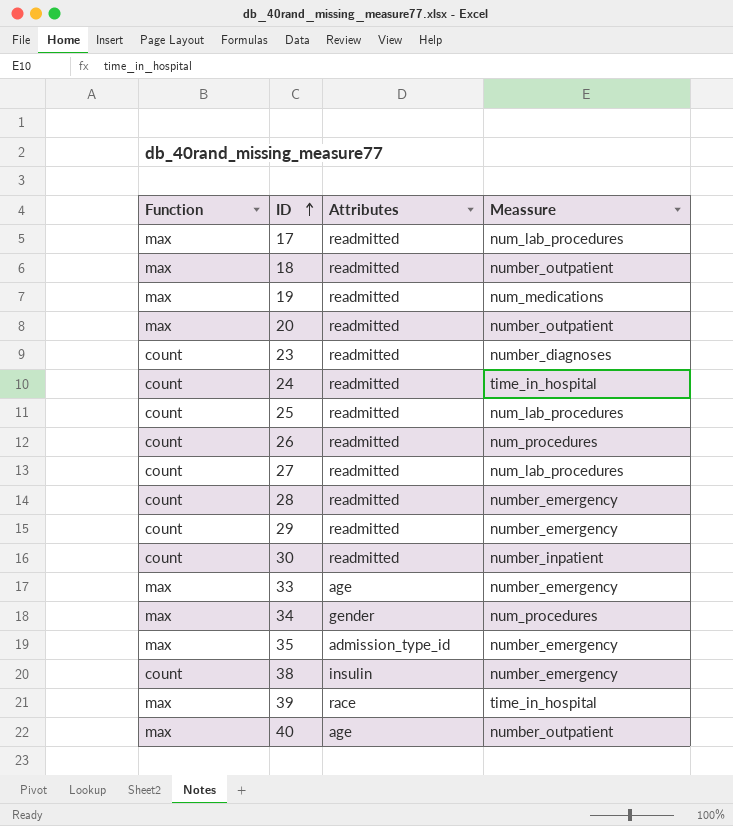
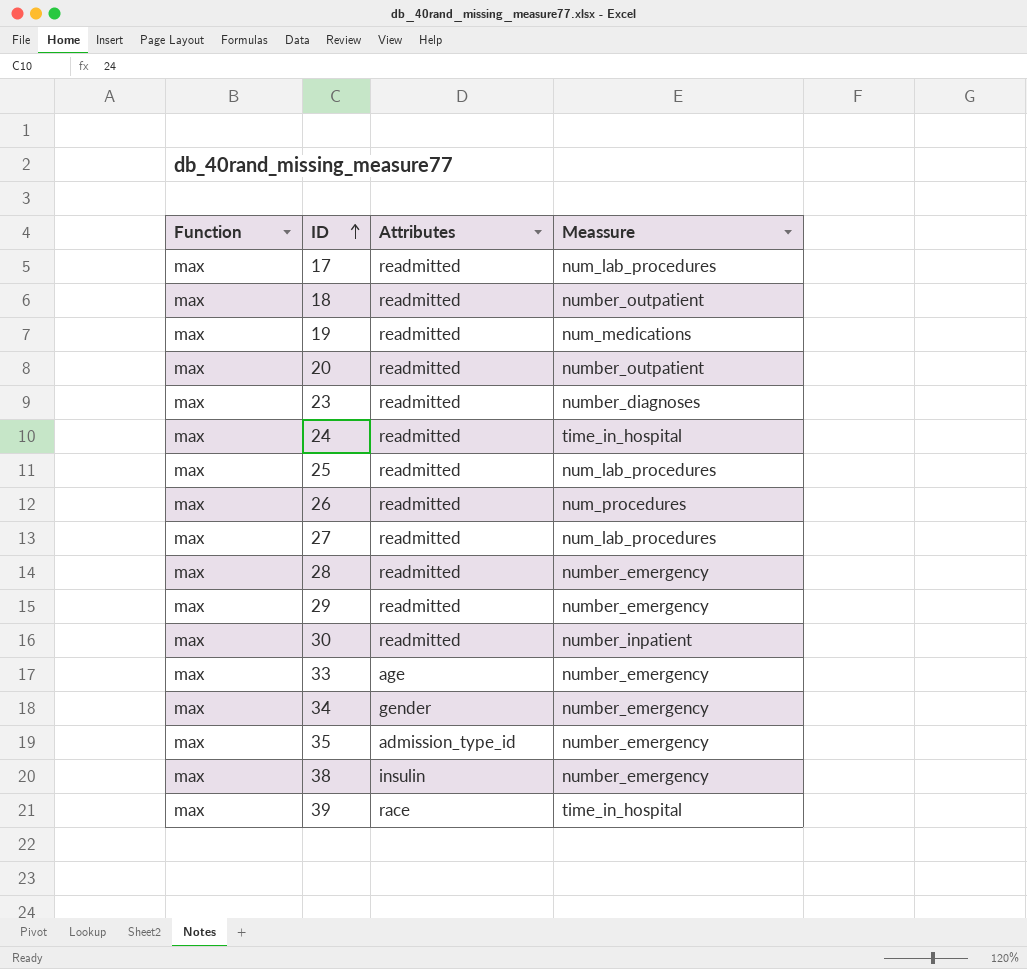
row 40: max | age | number_outpatient -> none
23 | Function: count -> max
24 | Function: count -> max
25 | Function: count -> max
26 | Function: count -> max
27 | Function: count -> max
28 | Function: count -> max
29 | Function: count -> max
30 | Function: count -> max
34 | Meassure: num_procedures -> number_emergency
38 | Function: count -> max

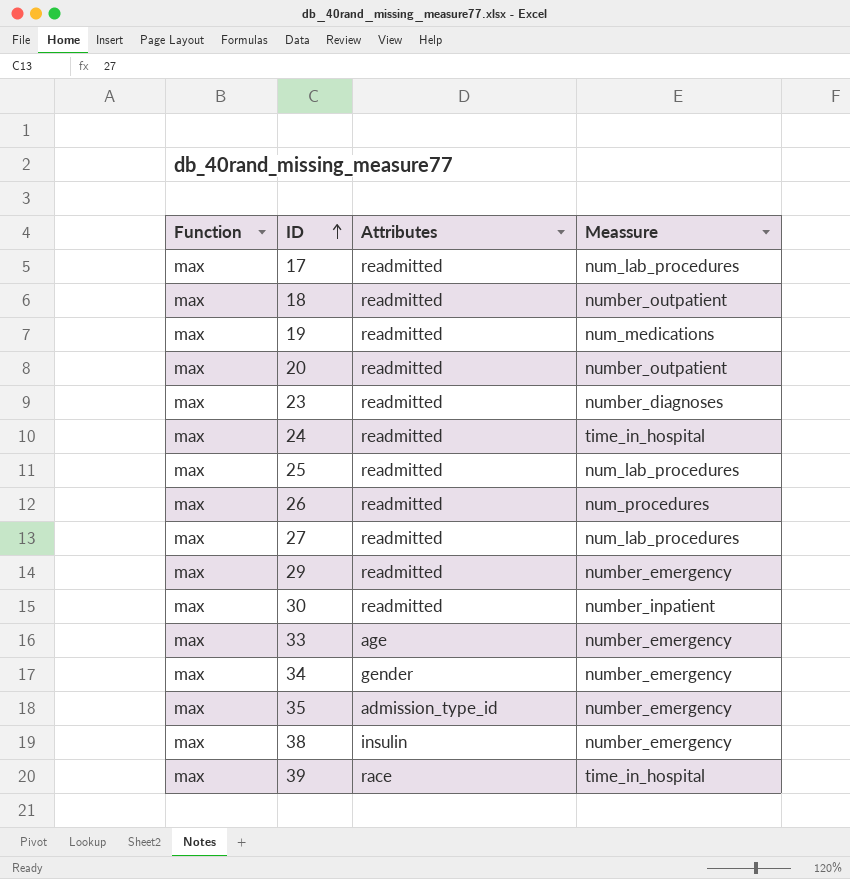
row 28: max | readmitted | number_emergency -> none

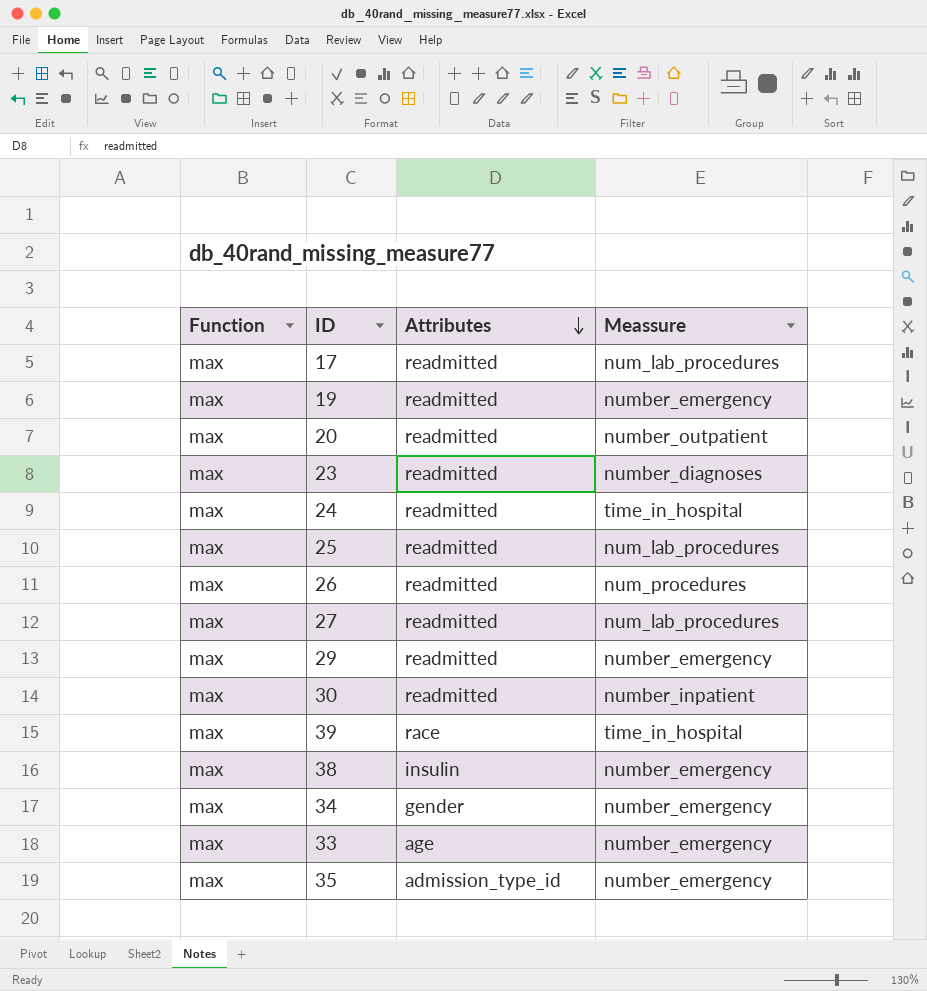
row order: ID ascending -> Attributes descending
row 18: max | readmitted | number_outpatient -> none
19 | Meassure: num_medications -> number_emergency

